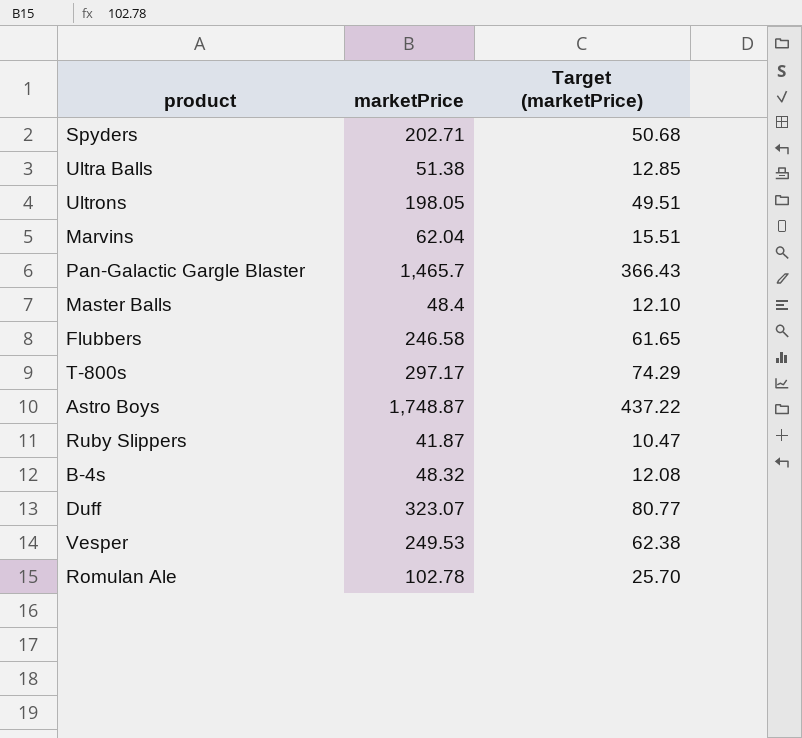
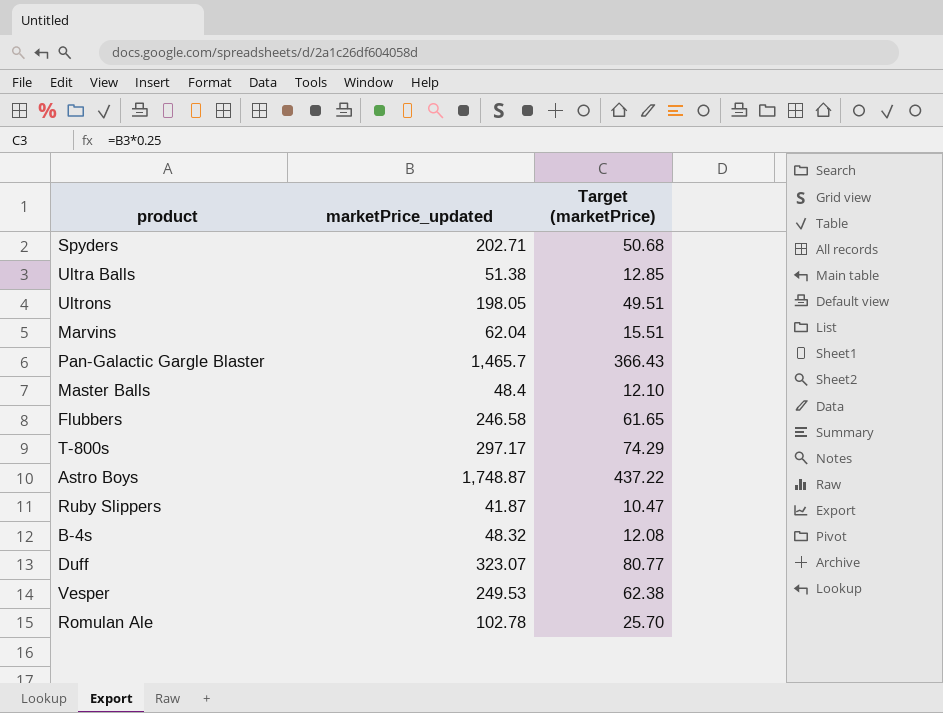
column name: marketPrice -> marketPrice_updated

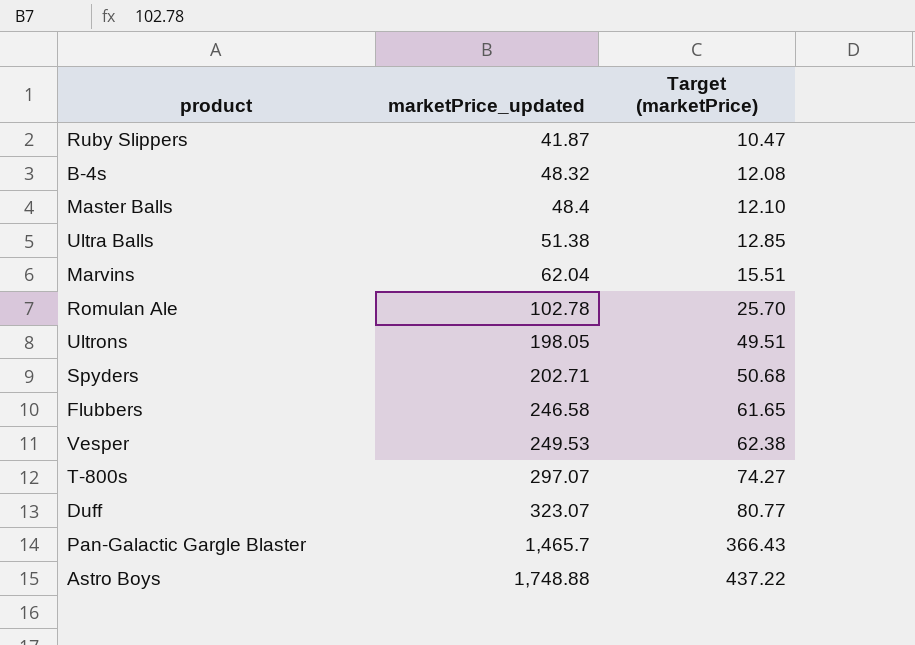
row order: none -> marketPrice_updated ascending
T-800s | marketPrice_updated: 297.17 -> 297.07
T-800s | Target (marketPrice): 74.29 -> 74.27
Astro Boys | marketPrice_updated: 1,748.87 -> 1,748.88

